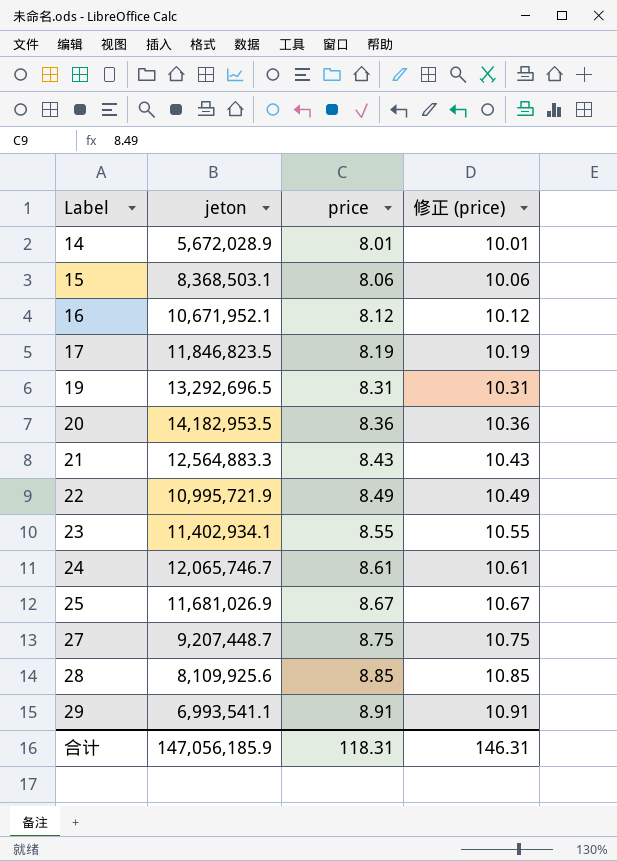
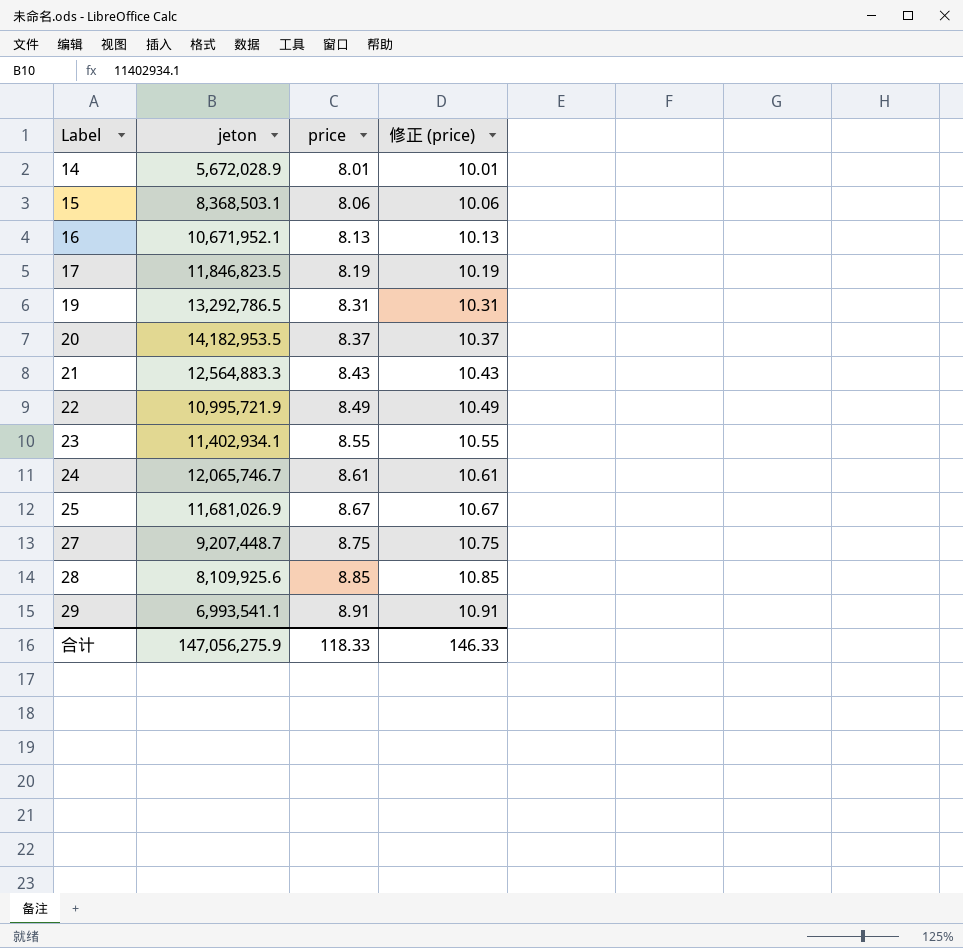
16 | price: 8.12 -> 8.13
16 | 修正 (price): 10.12 -> 10.13
19 | jeton: 13,292,696.5 -> 13,292,786.5
20 | price: 8.36 -> 8.37
20 | 修正 (price): 10.36 -> 10.37
合计 | jeton: 147,056,185.9 -> 147,056,275.9
合计 | price: 118.31 -> 118.33
合计 | 修正 (price): 146.31 -> 146.33

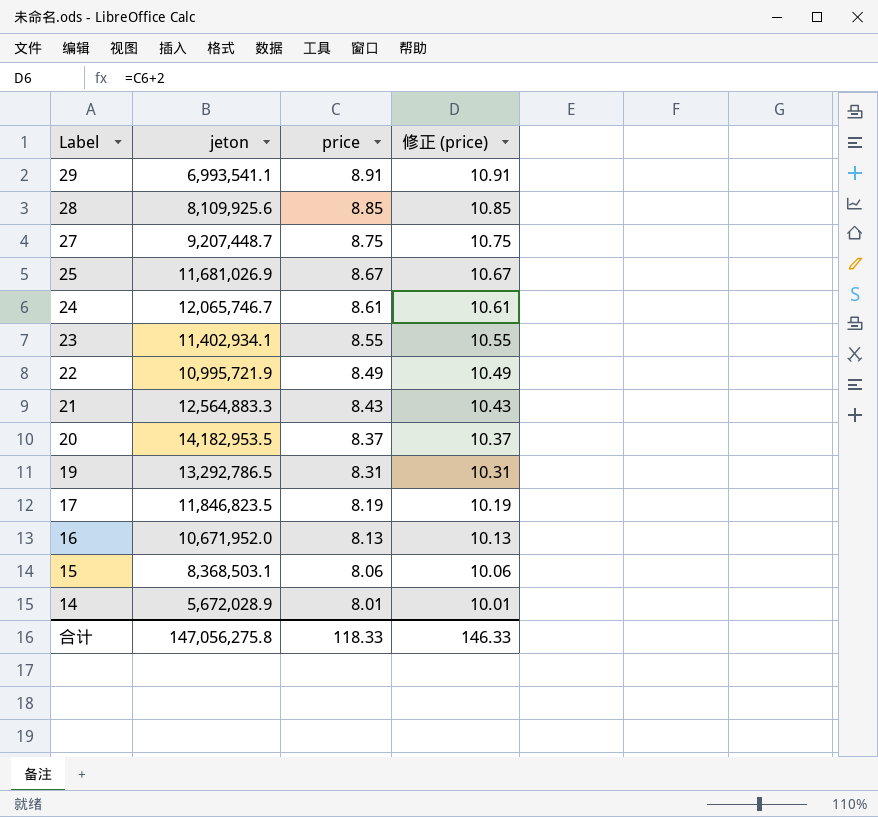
row order: Label ascending -> Label descending
16 | jeton: 10,671,952.1 -> 10,671,952.0
合计 | jeton: 147,056,275.9 -> 147,056,275.8

